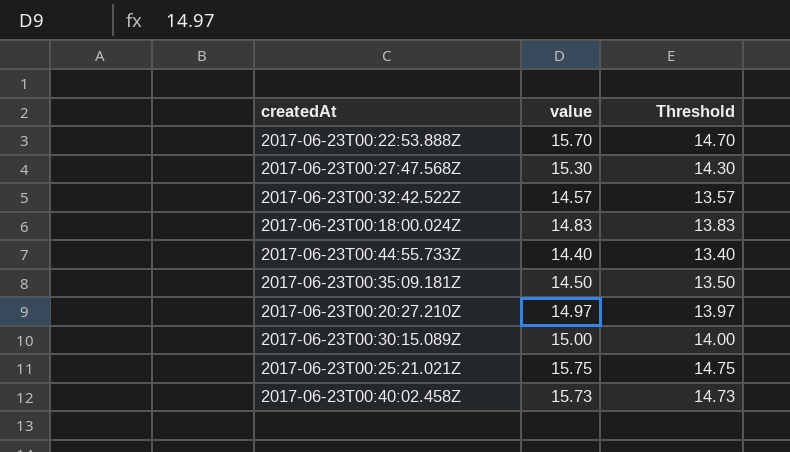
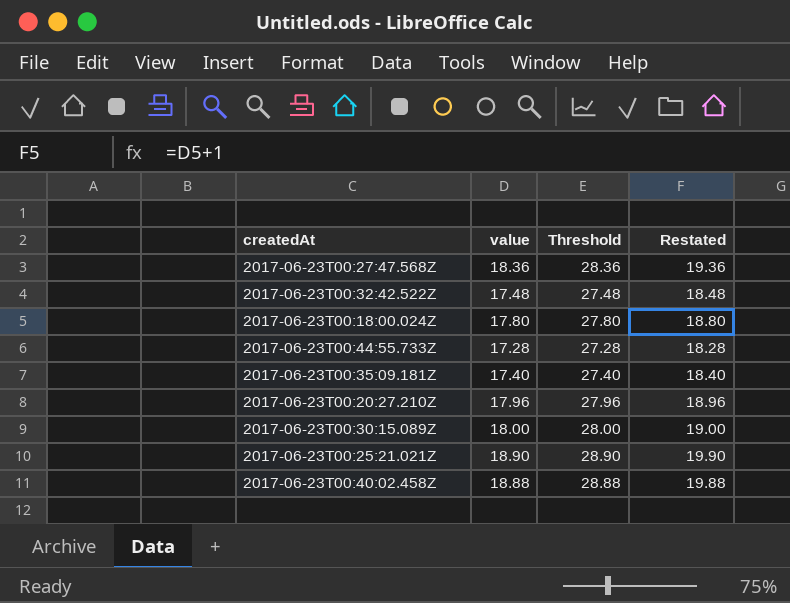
column Threshold | formula: [value] - 1 -> [value] + 10
column Restated | formula: none -> [value] + 1
row 2017-06-23T00:22:53.888Z: 15.70 | 14.70 -> none
2017-06-23T00:27:47.568Z | value: 15.30 -> 18.36
2017-06-23T00:32:42.522Z | value: 14.57 -> 17.48
2017-06-23T00:18:00.024Z | value: 14.83 -> 17.80
2017-06-23T00:44:55.733Z | value: 14.40 -> 17.28
2017-06-23T00:35:09.181Z | value: 14.50 -> 17.40
2017-06-23T00:20:27.210Z | value: 14.97 -> 17.96
2017-06-23T00:30:15.089Z | value: 15.00 -> 18.00
2017-06-23T00:25:21.021Z | value: 15.75 -> 18.90
2017-06-23T00:40:02.458Z | value: 15.73 -> 18.88

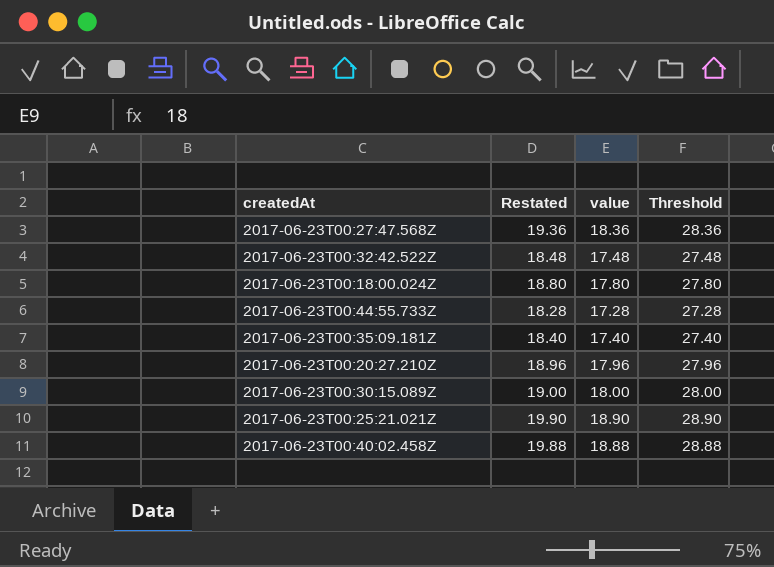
column Restated | position: 4 -> 2

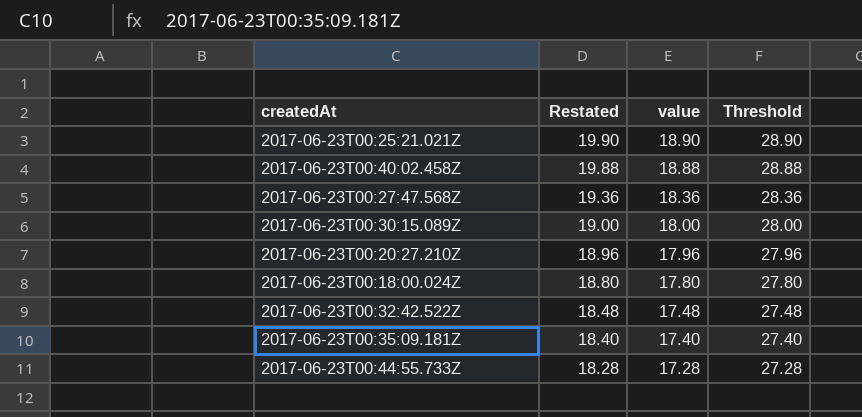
row order: none -> Restated descending

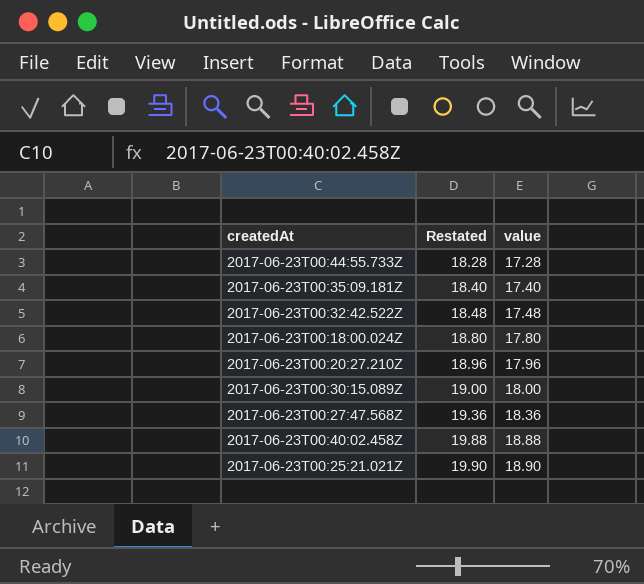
row order: Restated descending -> Restated ascending
column Threshold | formula: [value] + 10 -> none

